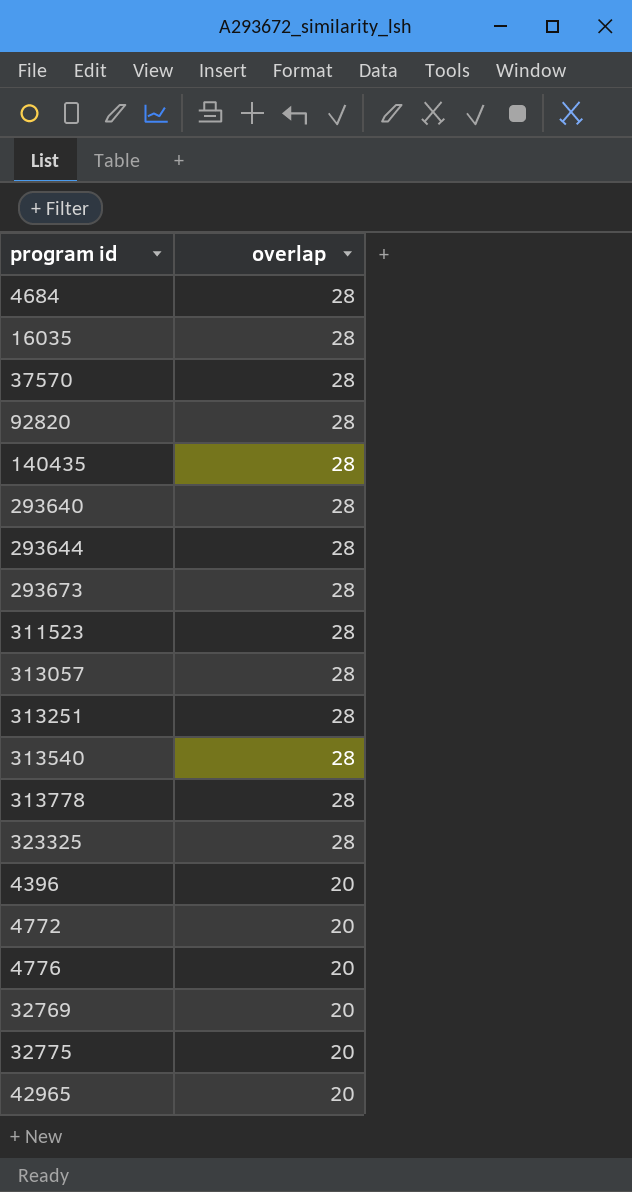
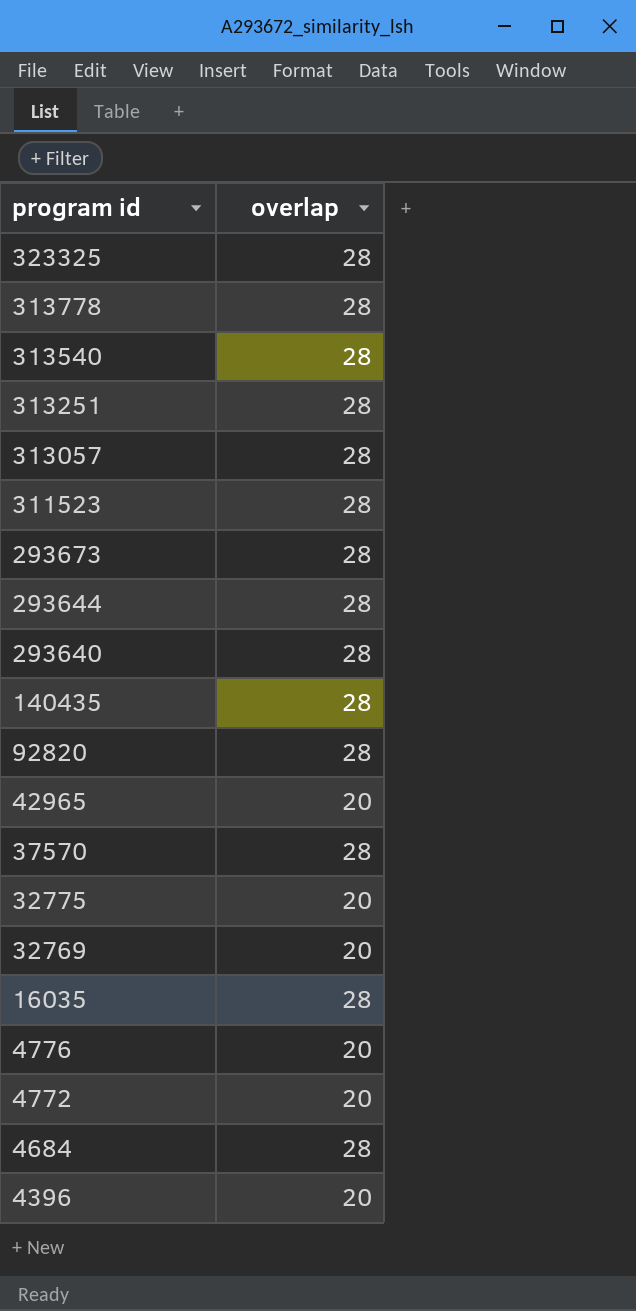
row order: overlap descending -> program id descending

